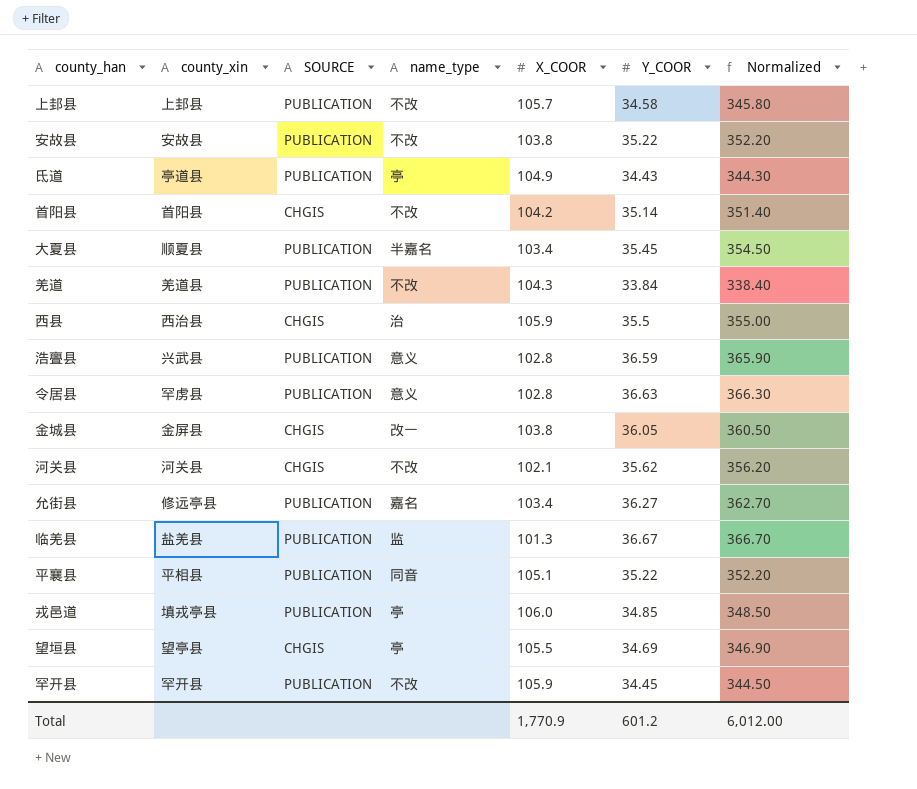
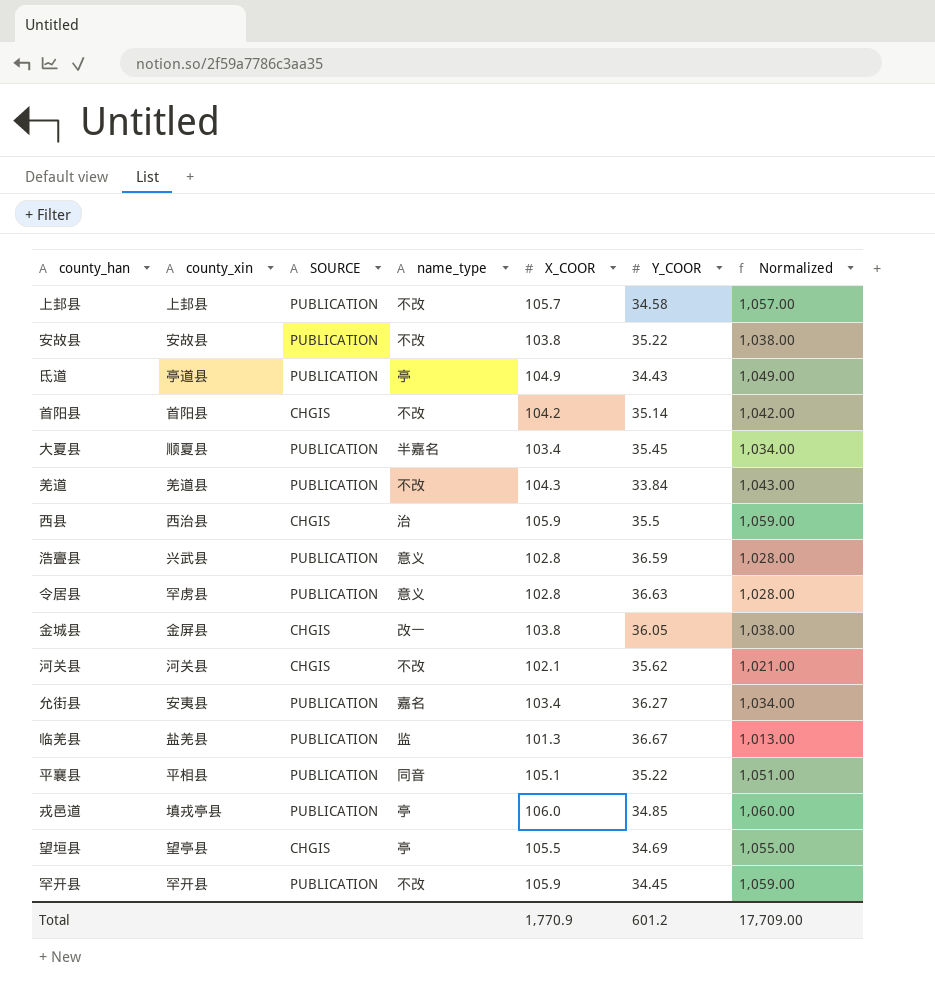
column Normalized | formula: [Y_COOR] * 10 -> [X_COOR] * 10
允街县 | county_xin: 修远亭县 -> 安夷县
Total | Normalized: 6,012.00 -> 17,709.00

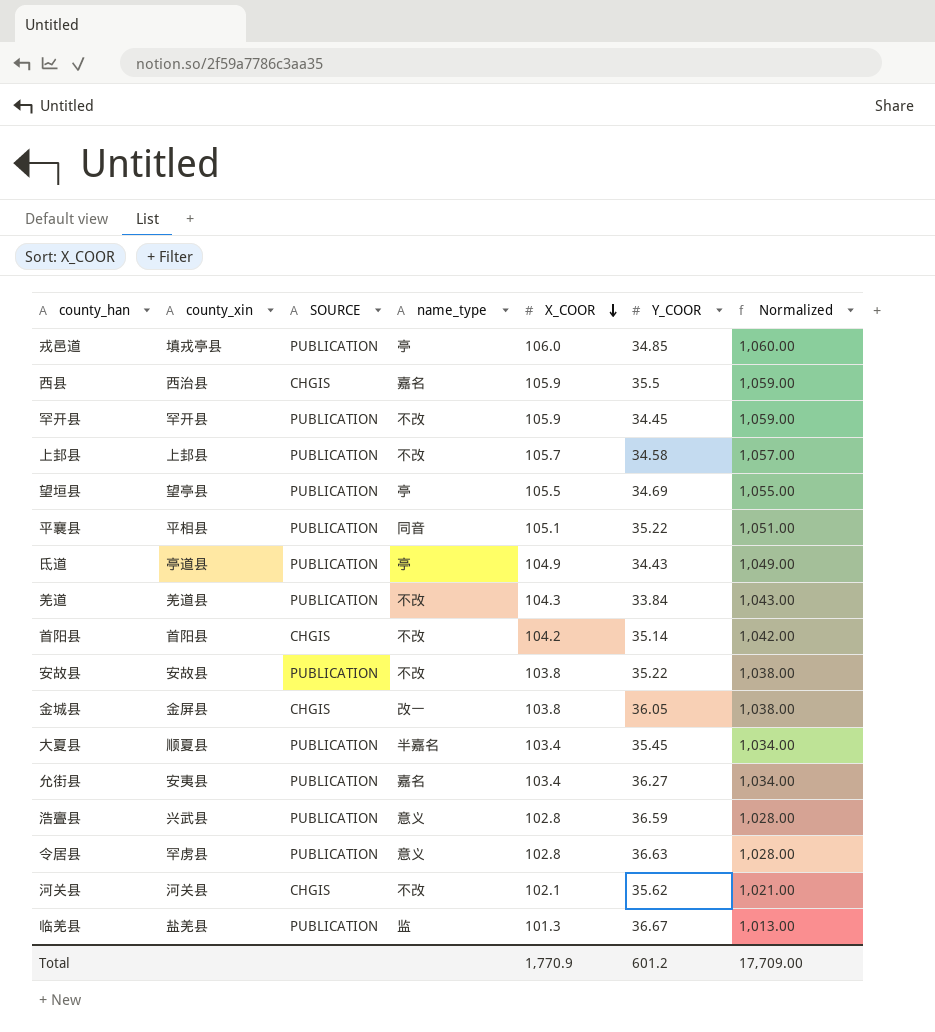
row order: none -> X_COOR descending
西县 | name_type: 治 -> 嘉名
望垣县 | SOURCE: CHGIS -> PUBLICATION

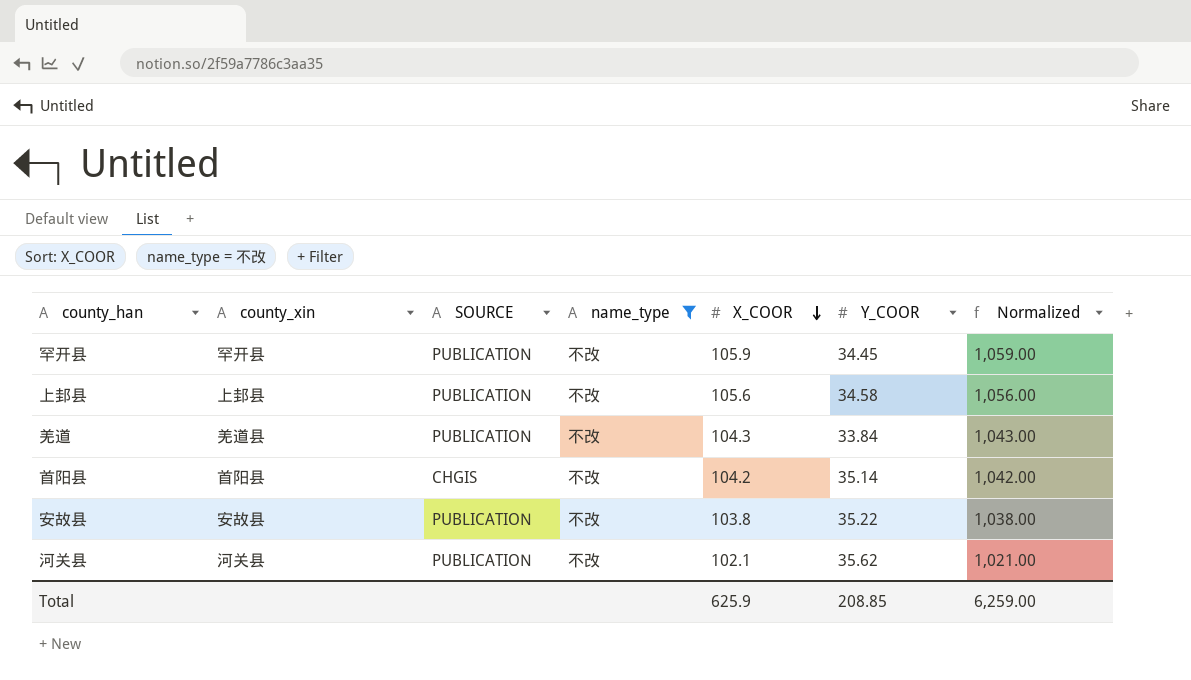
filter: none -> name_type = 不改
上邽县 | X_COOR: 105.7 -> 105.6
上邽县 | Normalized: 1,057.00 -> 1,056.00
河关县 | SOURCE: CHGIS -> PUBLICATION
Total | X_COOR: 1,770.9 -> 625.9
Total | Y_COOR: 601.2 -> 208.85
Total | Normalized: 17,709.00 -> 6,259.00

